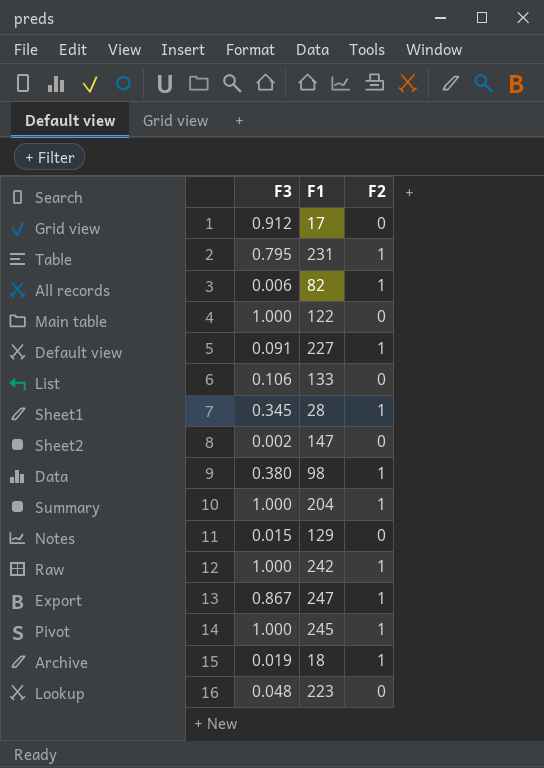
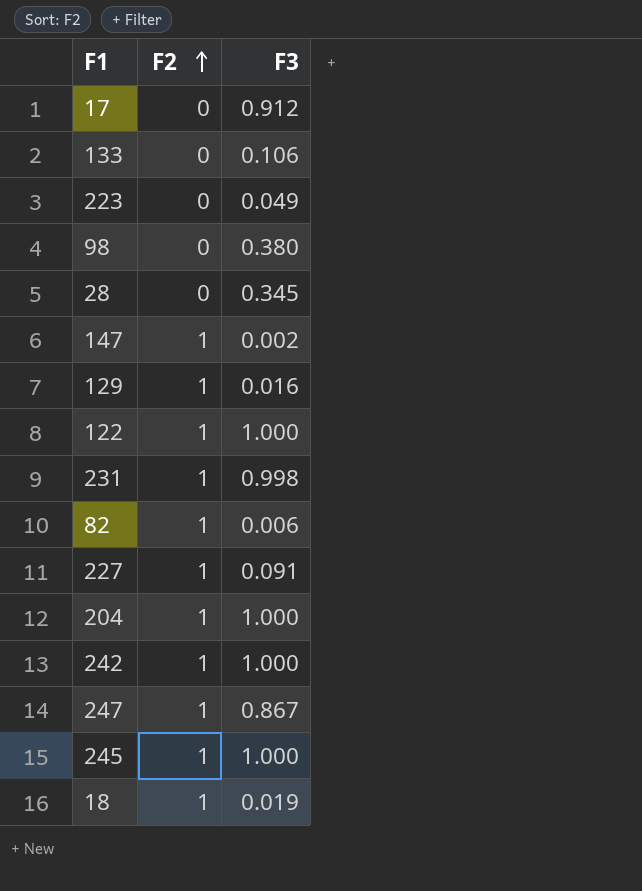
row order: none -> F2 ascending
column F3 | position: 1 -> 3
223 | F3: 0.048 -> 0.049
98 | F2: 1 -> 0
28 | F2: 1 -> 0
147 | F2: 0 -> 1
129 | F2: 0 -> 1
129 | F3: 0.015 -> 0.016
122 | F2: 0 -> 1
231 | F3: 0.795 -> 0.998

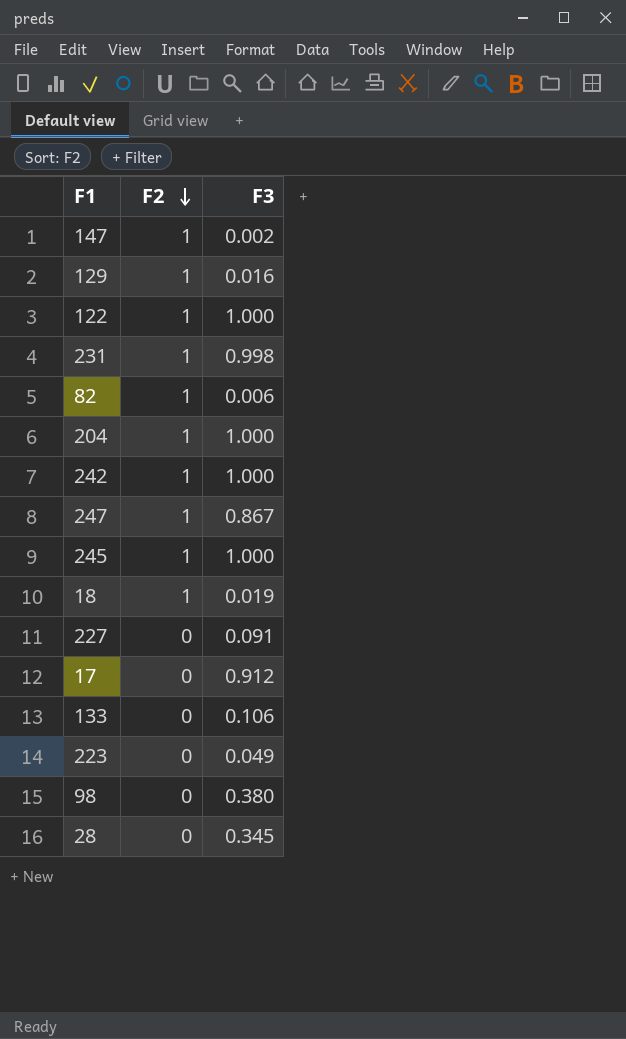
row order: F2 ascending -> F2 descending
227 | F2: 1 -> 0

